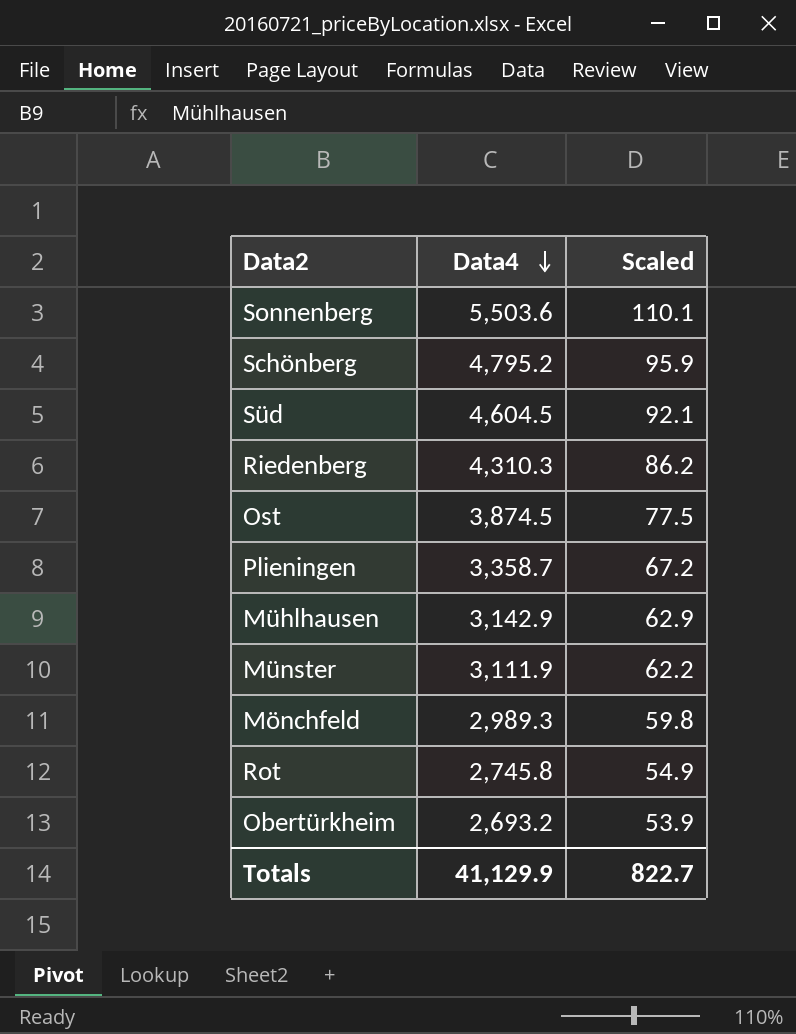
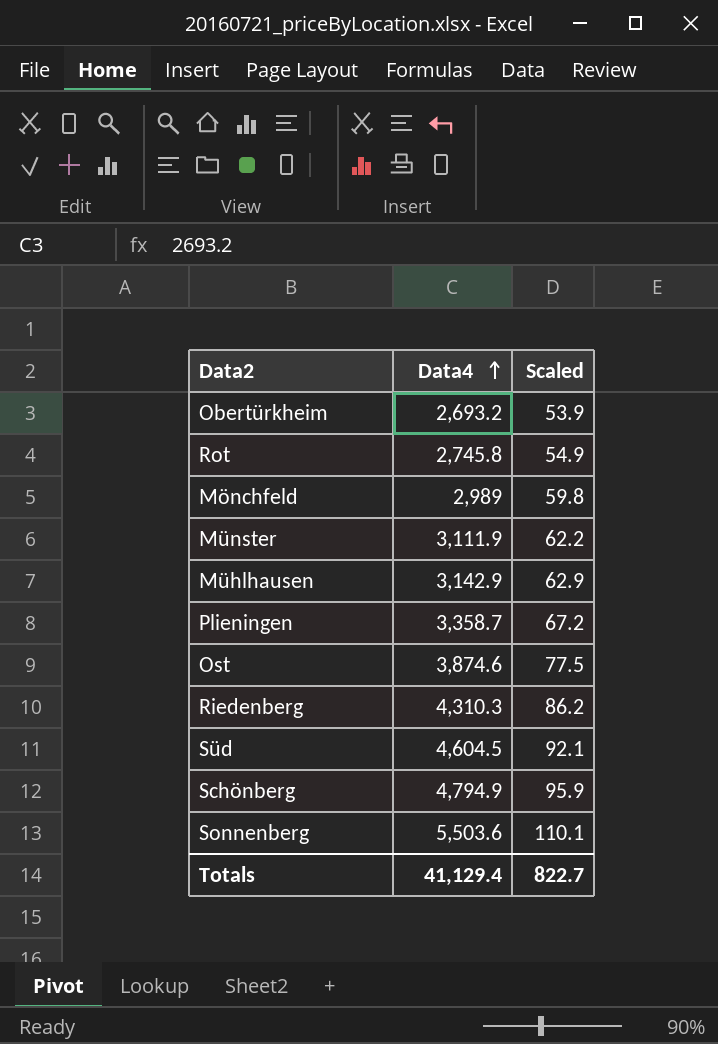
row order: Data4 descending -> Data4 ascending
Mönchfeld | Data4: 2,989.3 -> 2,989
Ost | Data4: 3,874.5 -> 3,874.6
Schönberg | Data4: 4,795.2 -> 4,794.9
Totals | Data4: 41,129.9 -> 41,129.4

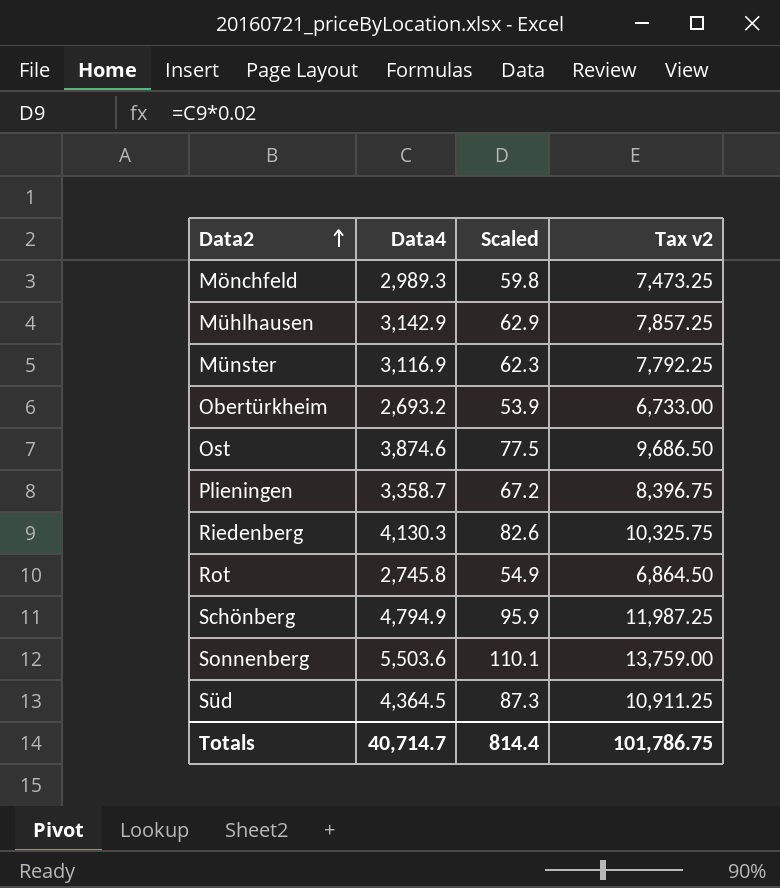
row order: Data4 ascending -> Data2 ascending
column Tax v2 | formula: none -> [Data4] * 2.5
Mönchfeld | Data4: 2,989 -> 2,989.3
Münster | Data4: 3,111.9 -> 3,116.9
Münster | Scaled: 62.2 -> 62.3
Riedenberg | Data4: 4,310.3 -> 4,130.3
Riedenberg | Scaled: 86.2 -> 82.6
Süd | Data4: 4,604.5 -> 4,364.5
Süd | Scaled: 92.1 -> 87.3
Totals | Data4: 41,129.4 -> 40,714.7
Totals | Scaled: 822.7 -> 814.4

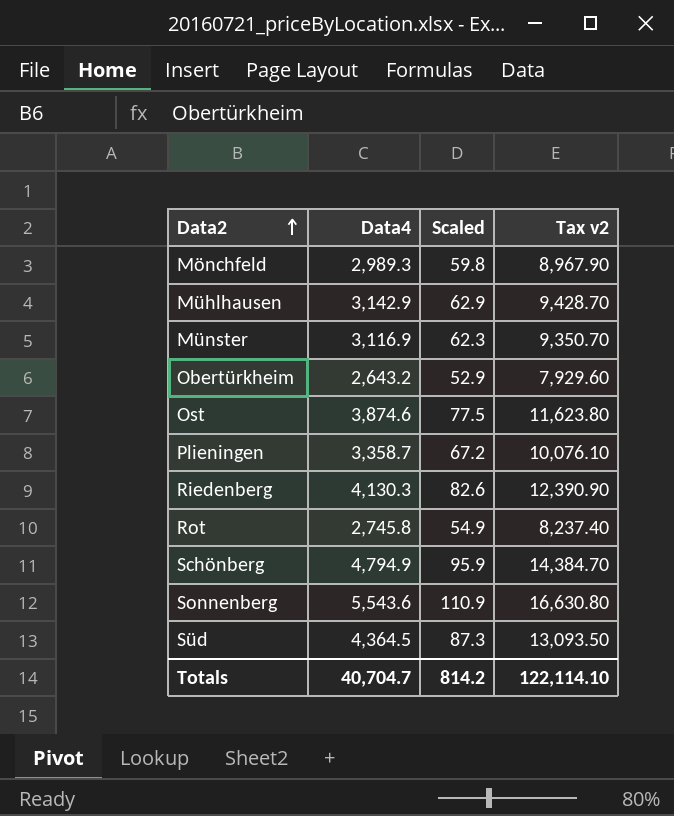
column Tax v2 | formula: [Data4] * 2.5 -> [Data4] * 3
Obertürkheim | Data4: 2,693.2 -> 2,643.2
Obertürkheim | Scaled: 53.9 -> 52.9
Sonnenberg | Data4: 5,503.6 -> 5,543.6
Sonnenberg | Scaled: 110.1 -> 110.9
Totals | Data4: 40,714.7 -> 40,704.7
Totals | Scaled: 814.4 -> 814.2
Totals | Tax v2: 101,786.75 -> 122,114.10

